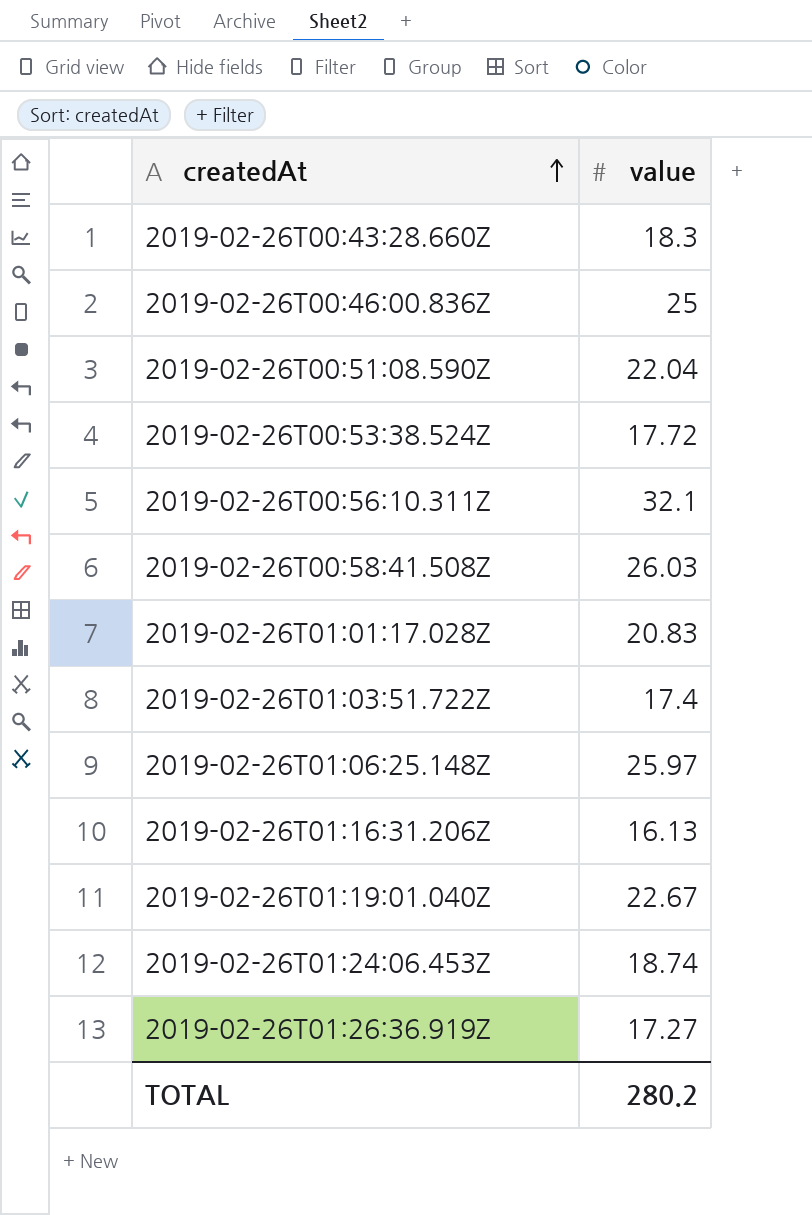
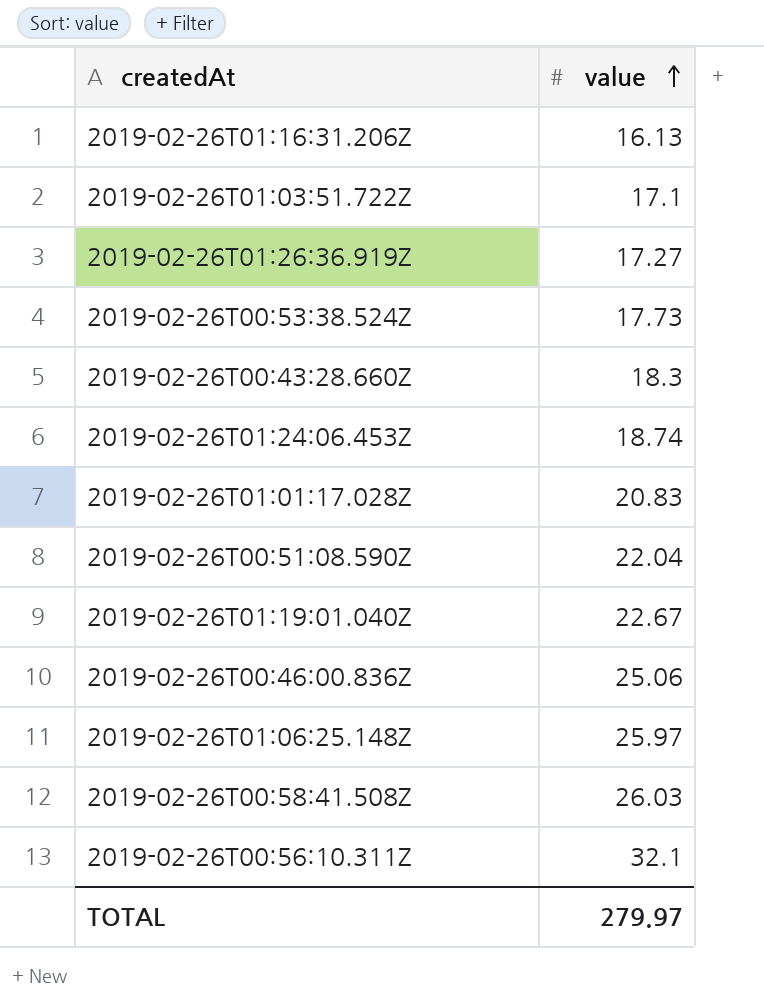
row order: createdAt ascending -> value ascending
2019-02-26T01:03:51.722Z | value: 17.4 -> 17.1
2019-02-26T00:53:38.524Z | value: 17.72 -> 17.73
2019-02-26T00:46:00.836Z | value: 25 -> 25.06
TOTAL | value: 280.2 -> 279.97

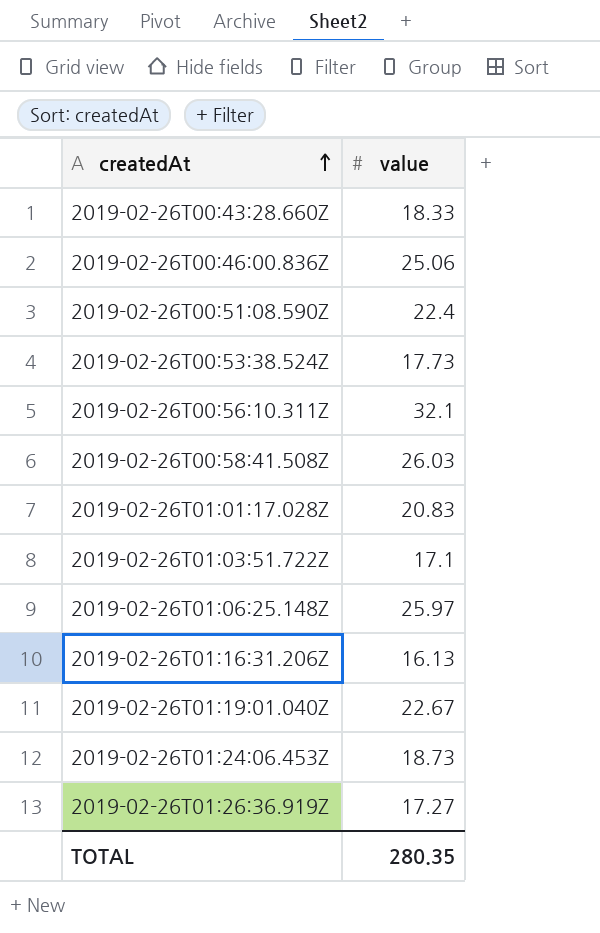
row order: value ascending -> createdAt ascending
2019-02-26T00:43:28.660Z | value: 18.3 -> 18.33
2019-02-26T00:51:08.590Z | value: 22.04 -> 22.4
2019-02-26T01:24:06.453Z | value: 18.74 -> 18.73
TOTAL | value: 279.97 -> 280.35

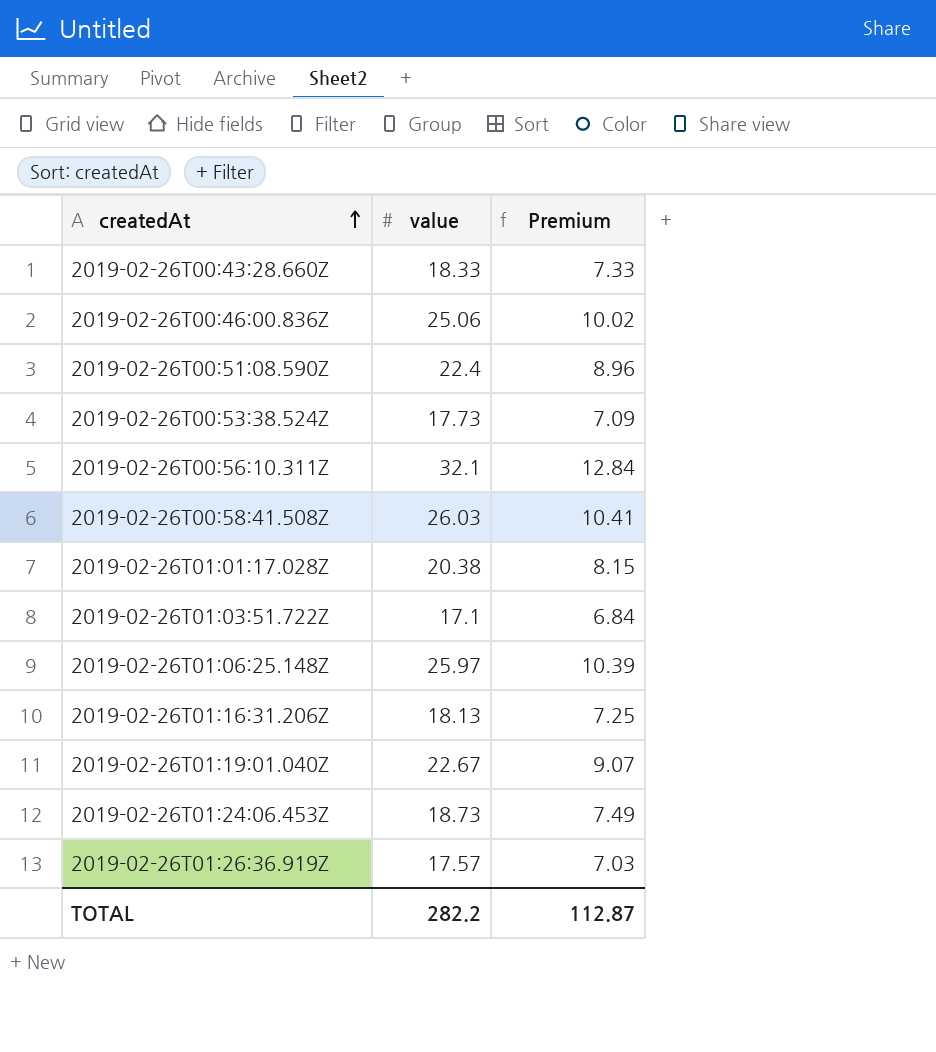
column Premium | formula: none -> [value] * 0.4
2019-02-26T01:01:17.028Z | value: 20.83 -> 20.38
2019-02-26T01:16:31.206Z | value: 16.13 -> 18.13
2019-02-26T01:26:36.919Z | value: 17.27 -> 17.57
TOTAL | value: 280.35 -> 282.2

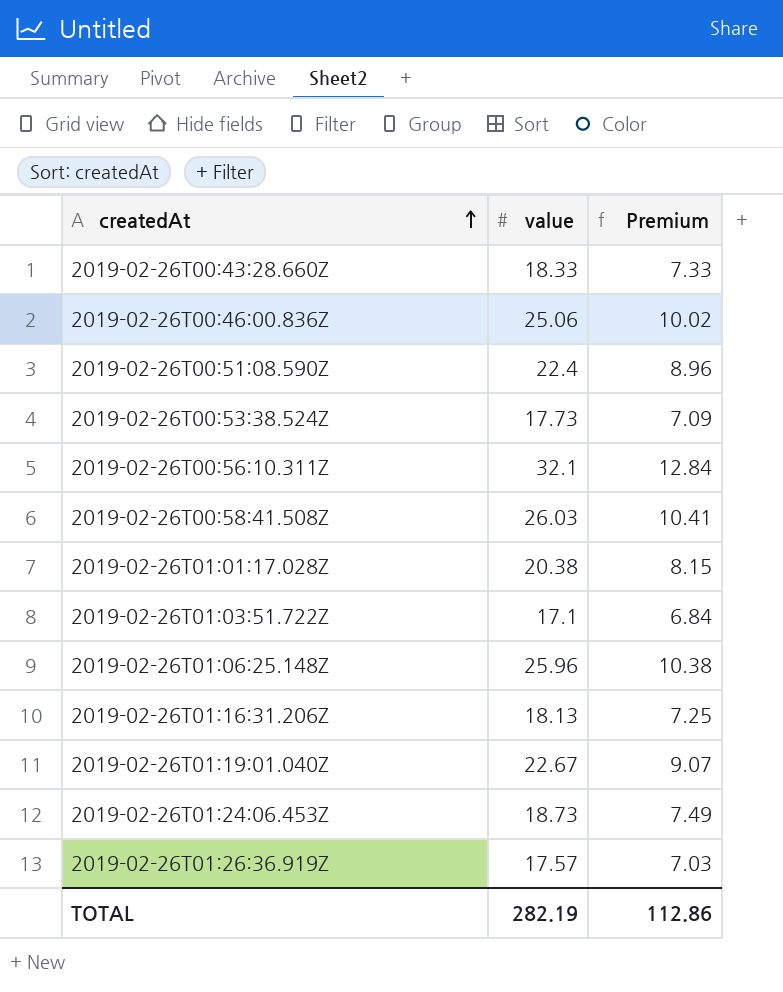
2019-02-26T01:06:25.148Z | value: 25.97 -> 25.96
2019-02-26T01:06:25.148Z | Premium: 10.39 -> 10.38
TOTAL | value: 282.2 -> 282.19
TOTAL | Premium: 112.87 -> 112.86

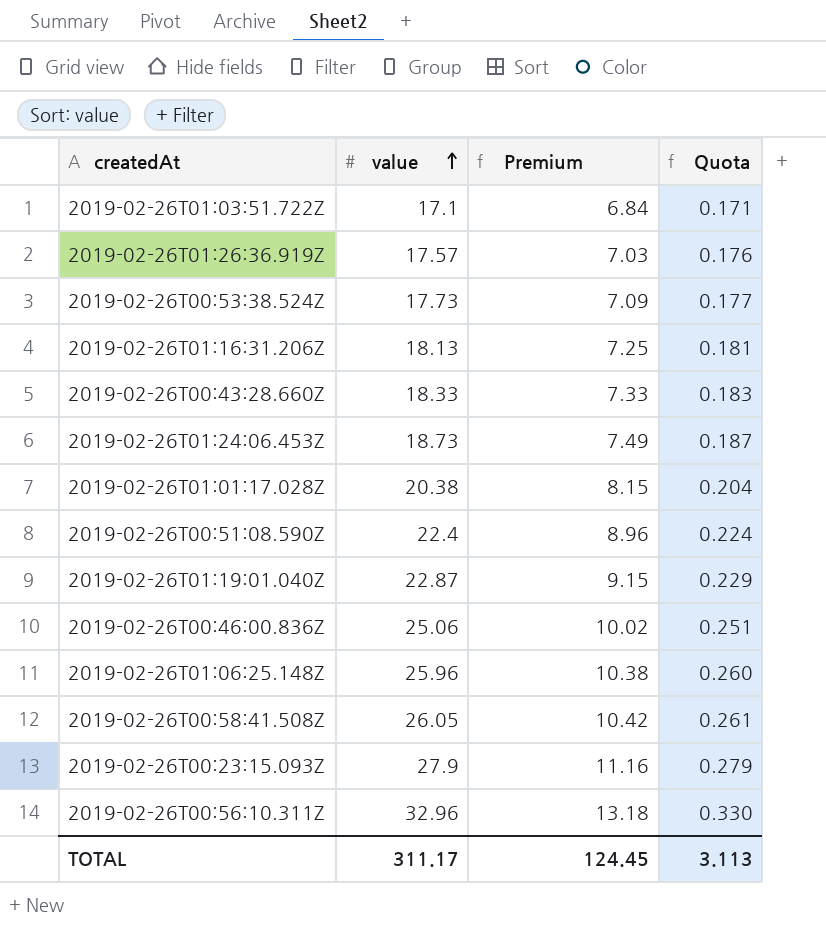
row order: createdAt ascending -> value ascending
column Quota | formula: none -> [value] * 0.01
2019-02-26T01:19:01.040Z | value: 22.67 -> 22.87
2019-02-26T01:19:01.040Z | Premium: 9.07 -> 9.15
2019-02-26T00:58:41.508Z | value: 26.03 -> 26.05
2019-02-26T00:58:41.508Z | Premium: 10.41 -> 10.42
row 2019-02-26T00:23:15.093Z: none -> 27.9 | 11.16 | 0.279
2019-02-26T00:56:10.311Z | value: 32.1 -> 32.96
2019-02-26T00:56:10.311Z | Premium: 12.84 -> 13.18
TOTAL | value: 282.19 -> 311.17
TOTAL | Premium: 112.86 -> 124.45

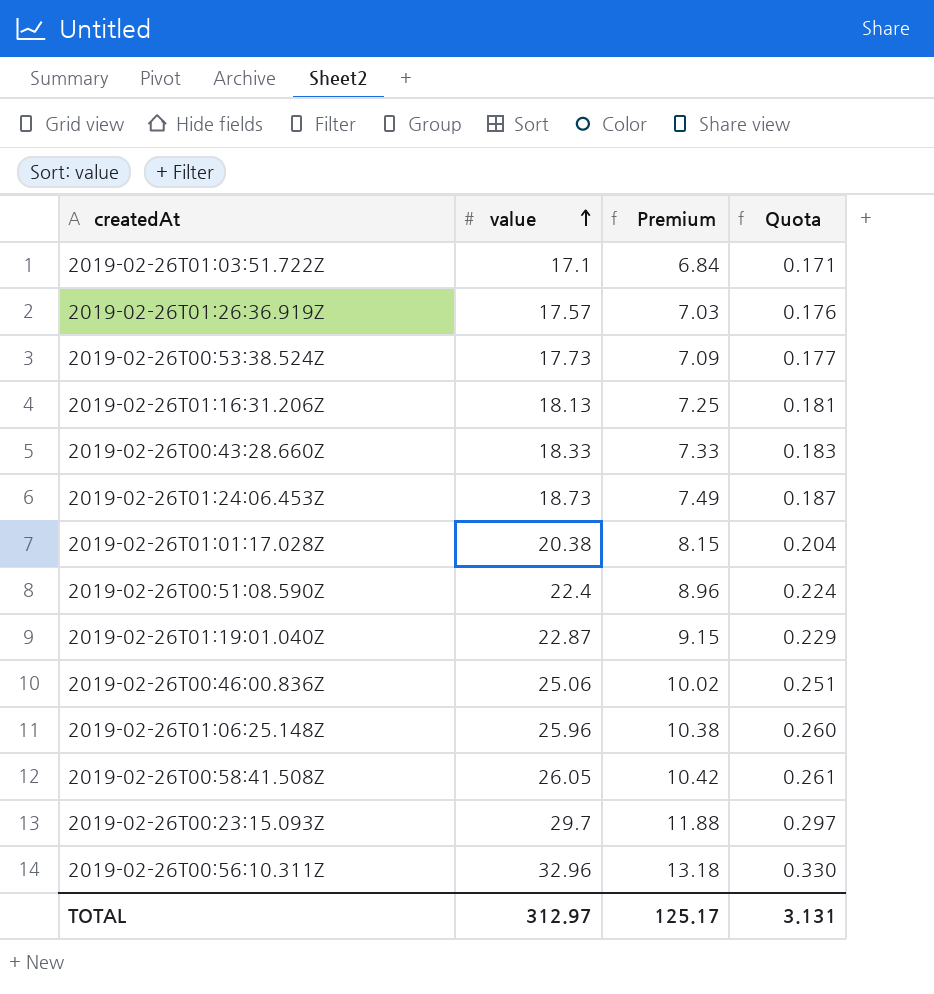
2019-02-26T00:23:15.093Z | value: 27.9 -> 29.7
2019-02-26T00:23:15.093Z | Premium: 11.16 -> 11.88
2019-02-26T00:23:15.093Z | Quota: 0.279 -> 0.297
TOTAL | value: 311.17 -> 312.97
TOTAL | Premium: 124.45 -> 125.17
TOTAL | Quota: 3.113 -> 3.131

